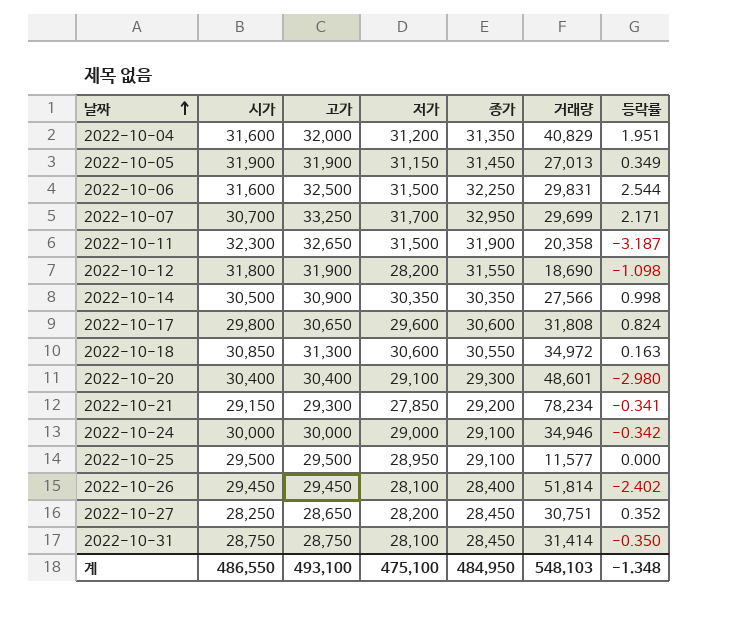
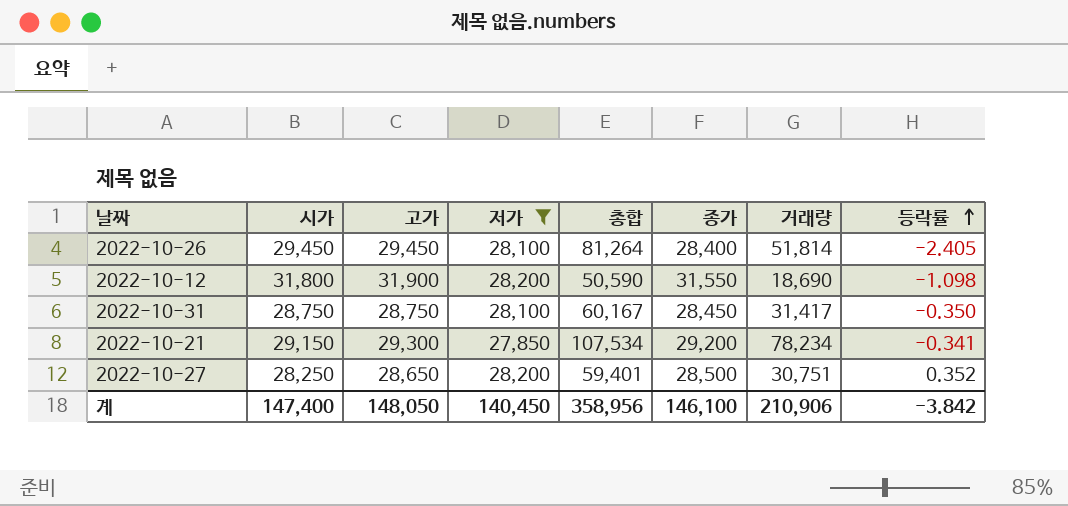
filter: none -> 저가 <= 28,200
row order: 날짜 ascending -> 등락률 ascending
column 총합 | formula: none -> [고가] + [거래량]
2022-10-26 | 등락률: -2.402 -> -2.405
2022-10-31 | 거래량: 31,414 -> 31,417
2022-10-27 | 종가: 28,450 -> 28,500
계 | 시가: 486,550 -> 147,400
계 | 고가: 493,100 -> 148,050
계 | 저가: 475,100 -> 140,450
계 | 종가: 484,950 -> 146,100
계 | 거래량: 548,103 -> 210,906
계 | 등락률: -1.348 -> -3.842

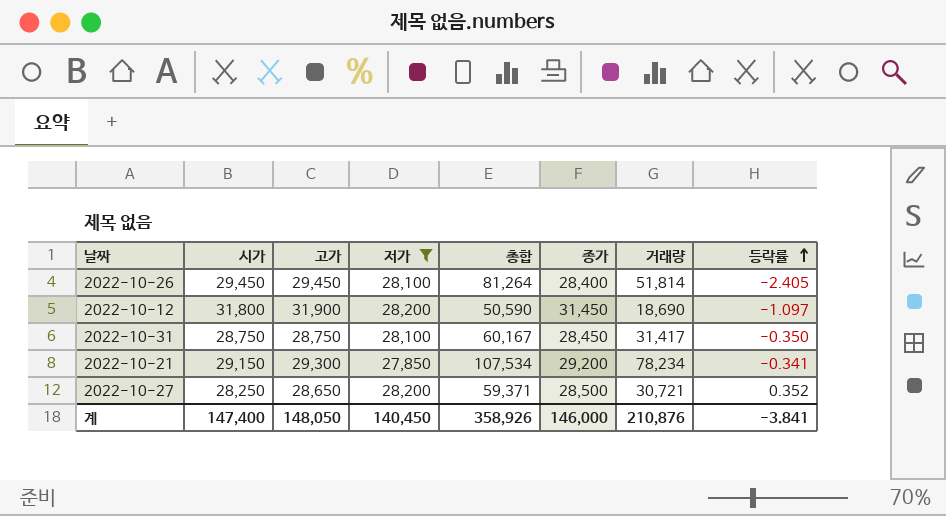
2022-10-12 | 종가: 31,550 -> 31,450
2022-10-12 | 등락률: -1.098 -> -1.097
2022-10-27 | 총합: 59,401 -> 59,371
2022-10-27 | 거래량: 30,751 -> 30,721
계 | 총합: 358,956 -> 358,926
계 | 종가: 146,100 -> 146,000
계 | 거래량: 210,906 -> 210,876
계 | 등락률: -3.842 -> -3.841

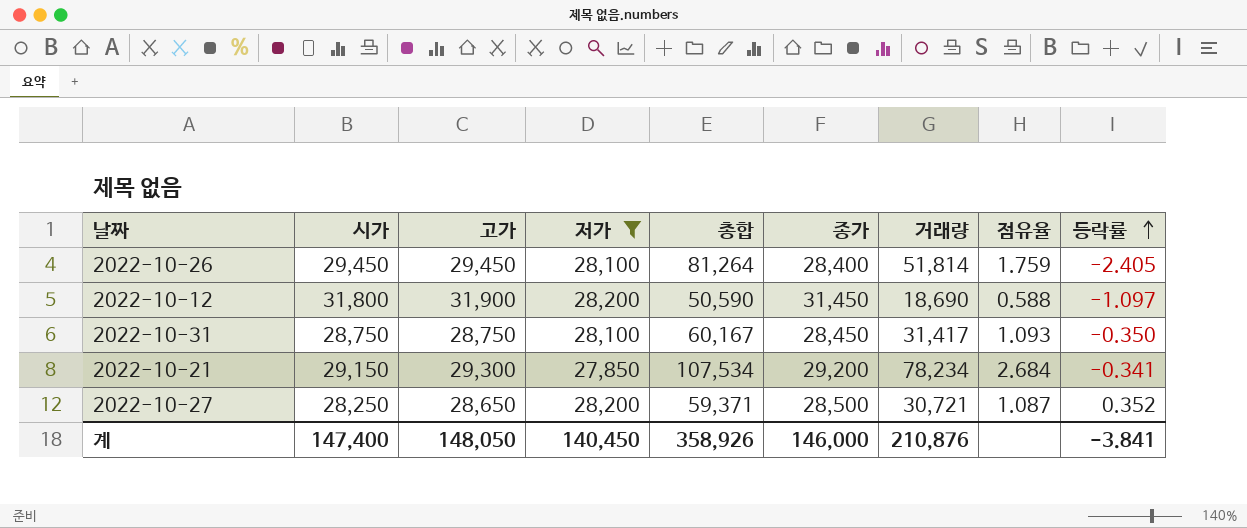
column 점유율 | formula: none -> [거래량] / [시가]

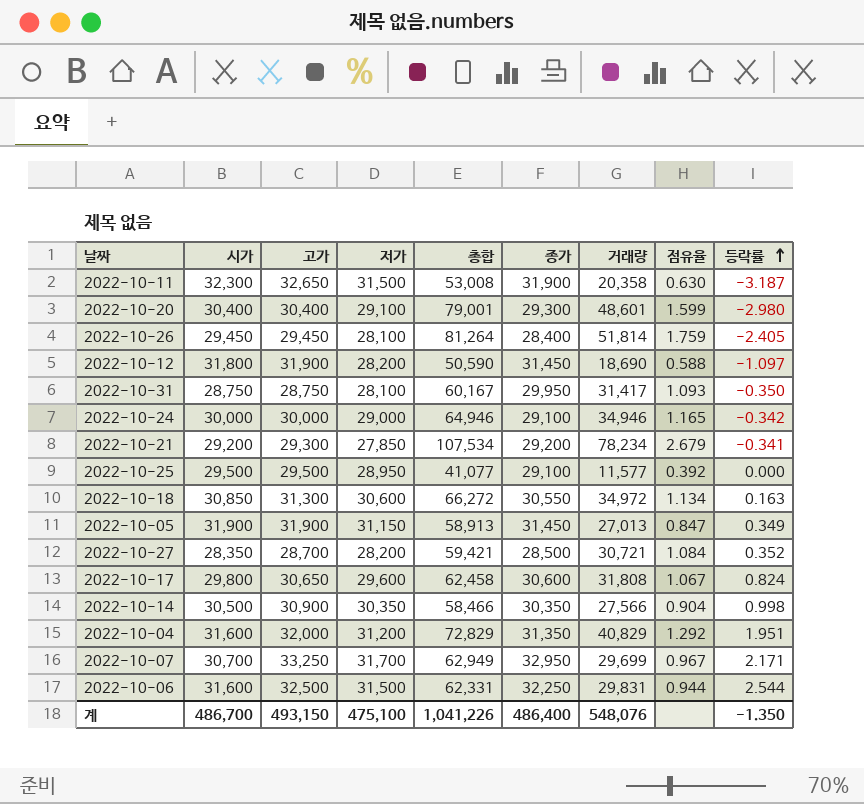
filter: 저가 <= 28,200 -> none
2022-10-31 | 종가: 28,450 -> 29,950
2022-10-21 | 시가: 29,150 -> 29,200
2022-10-21 | 점유율: 2.684 -> 2.679
2022-10-27 | 시가: 28,250 -> 28,350
2022-10-27 | 고가: 28,650 -> 28,700
2022-10-27 | 총합: 59,371 -> 59,421
2022-10-27 | 점유율: 1.087 -> 1.084
계 | 시가: 147,400 -> 486,700
계 | 고가: 148,050 -> 493,150
계 | 저가: 140,450 -> 475,100
계 | 총합: 358,926 -> 1,041,226
계 | 종가: 146,000 -> 486,400
계 | 거래량: 210,876 -> 548,076
계 | 등락률: -3.841 -> -1.350

